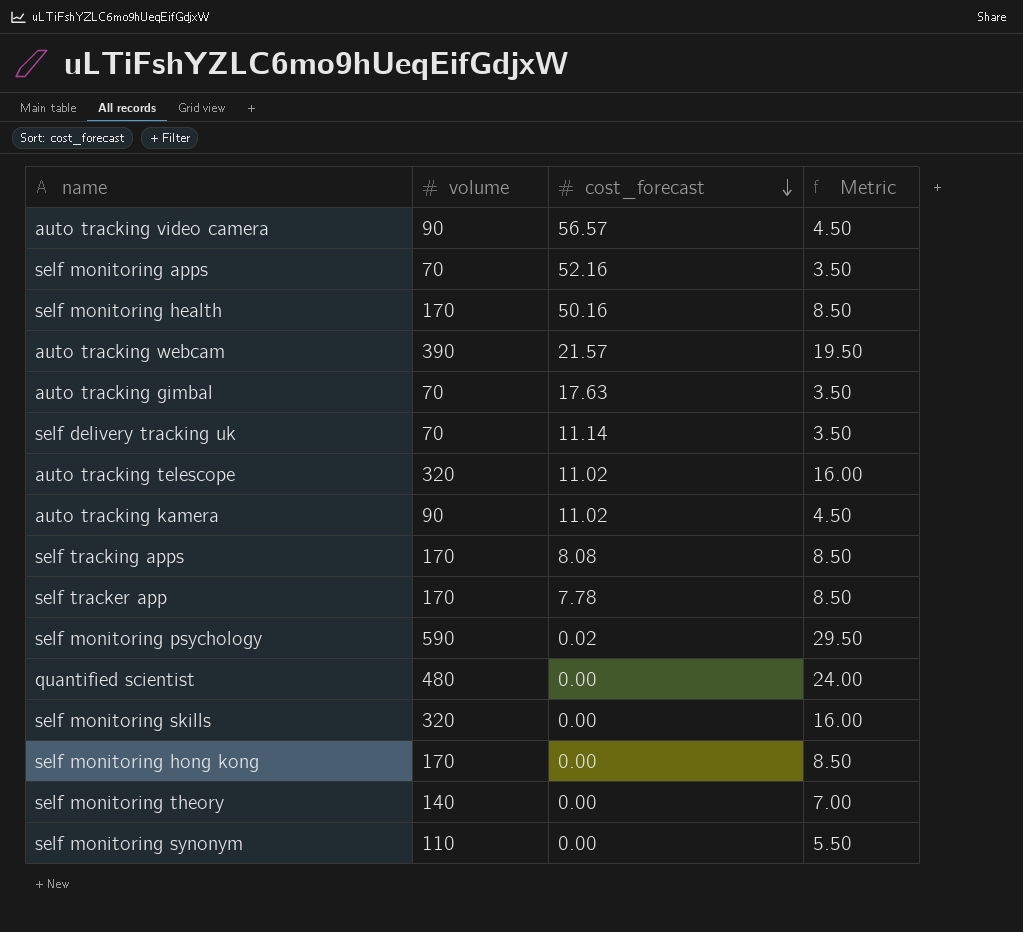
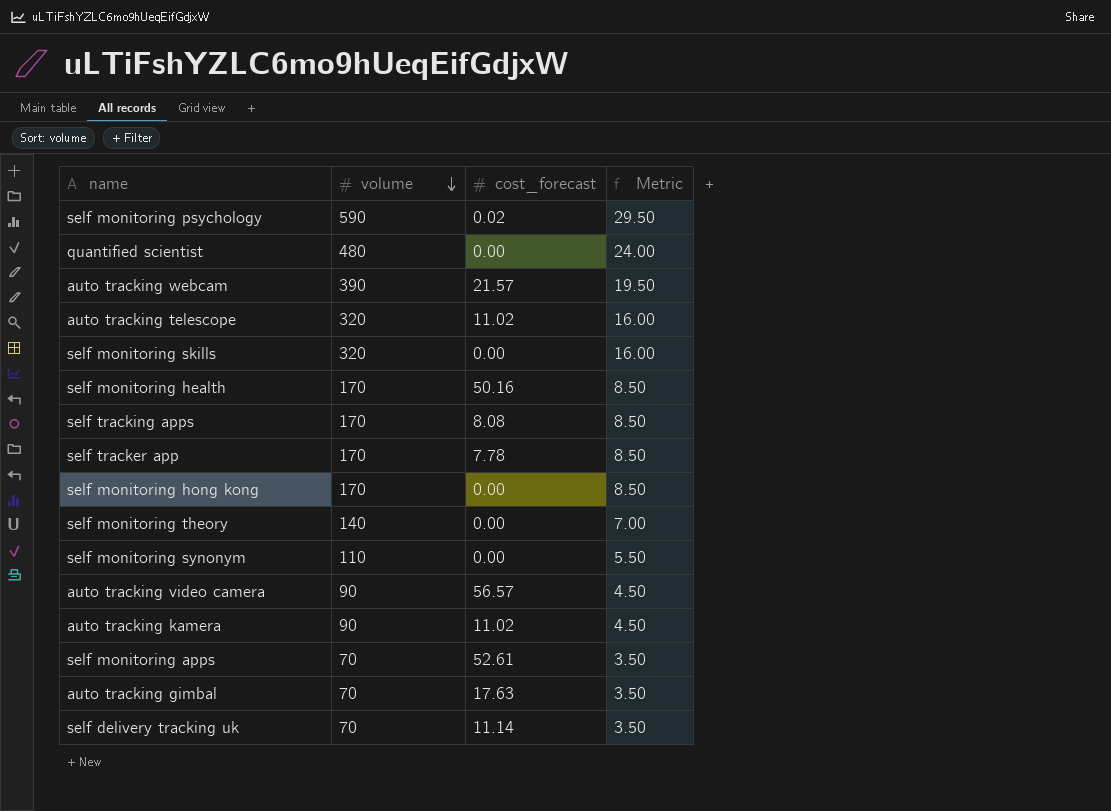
row order: cost_forecast descending -> volume descending
self monitoring apps | cost_forecast: 52.16 -> 52.61

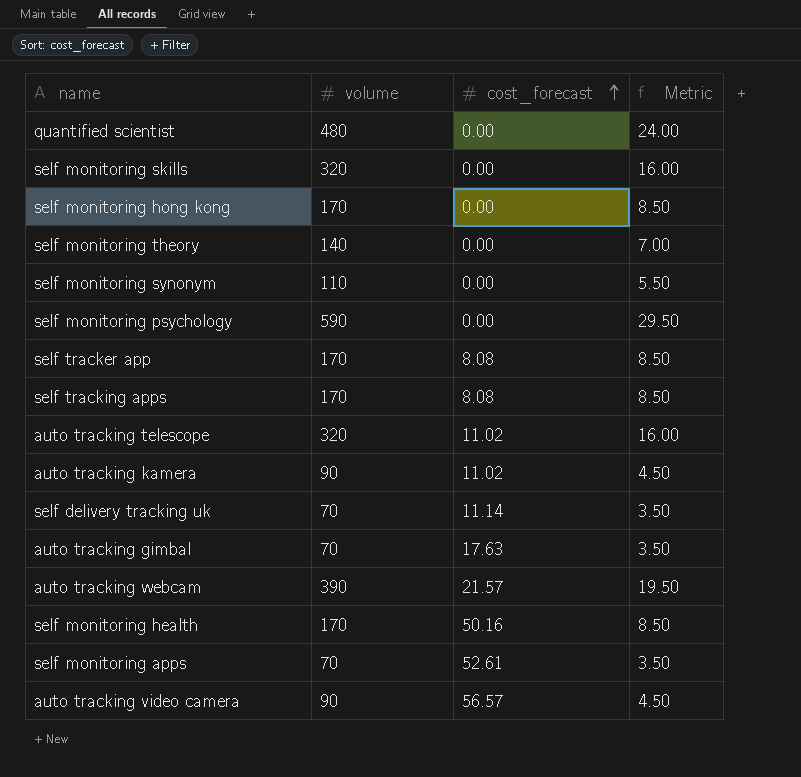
row order: volume descending -> cost_forecast ascending
self monitoring psychology | cost_forecast: 0.02 -> 0.00
self tracker app | cost_forecast: 7.78 -> 8.08

